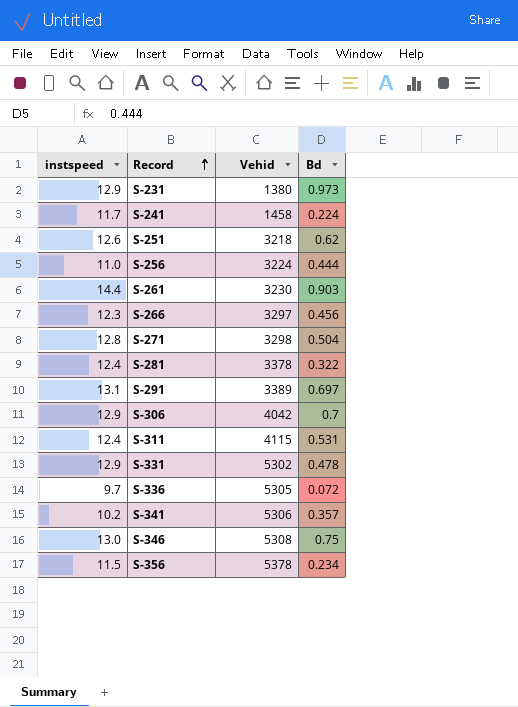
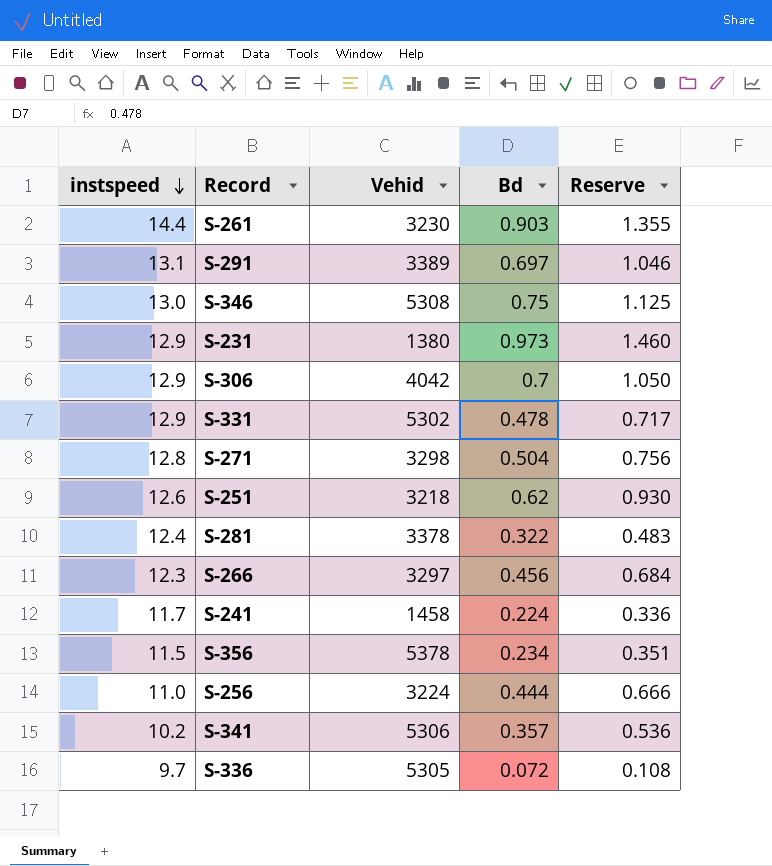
row order: Record ascending -> instspeed descending
column Reserve | formula: none -> [Bd] * 1.5
row S-311: 12.4 | 4115 | 0.531 -> none

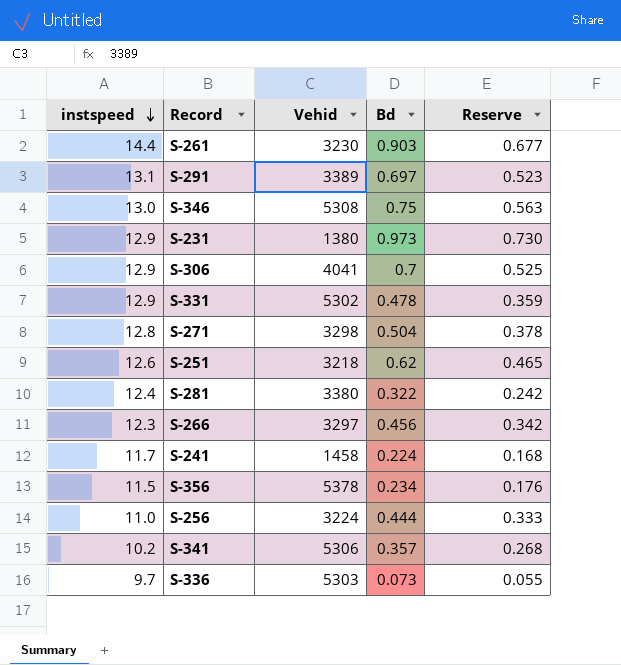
column Reserve | formula: [Bd] * 1.5 -> [Bd] * 0.75
S-306 | Vehid: 4042 -> 4041
S-281 | Vehid: 3378 -> 3380
S-336 | Vehid: 5305 -> 5303
S-336 | Bd: 0.072 -> 0.073

